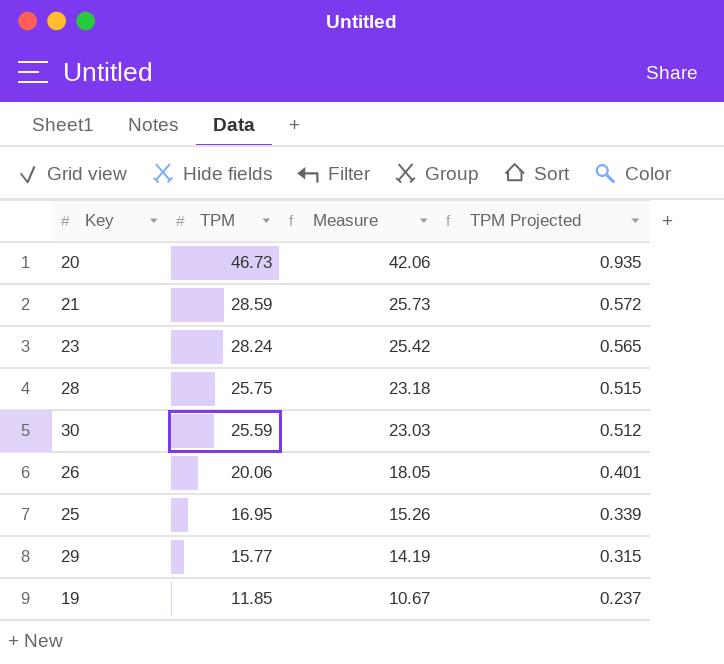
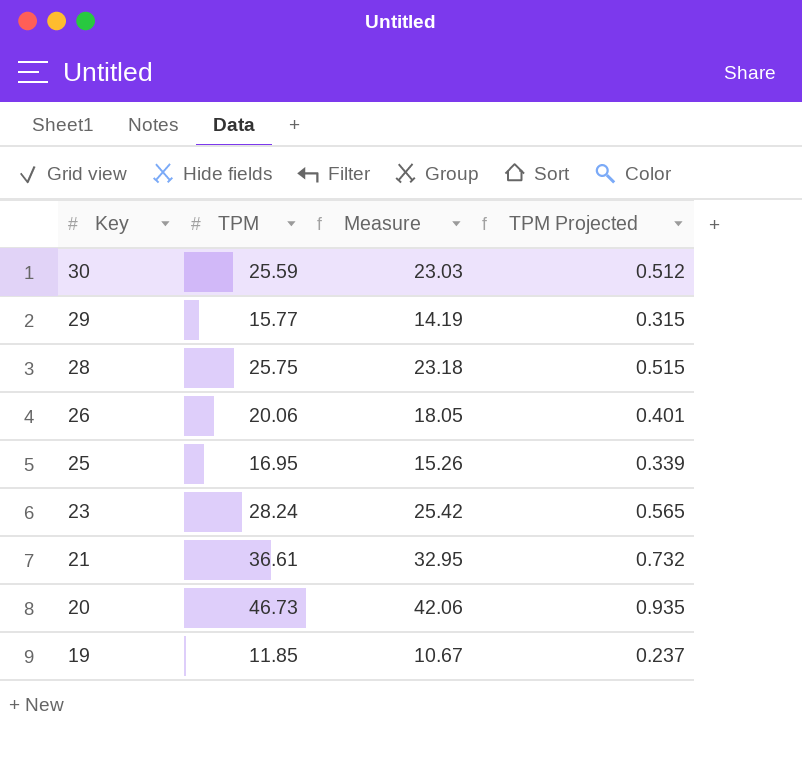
row order: TPM descending -> Key descending
21 | TPM: 28.59 -> 36.61
21 | Measure: 25.73 -> 32.95
21 | TPM Projected: 0.572 -> 0.732

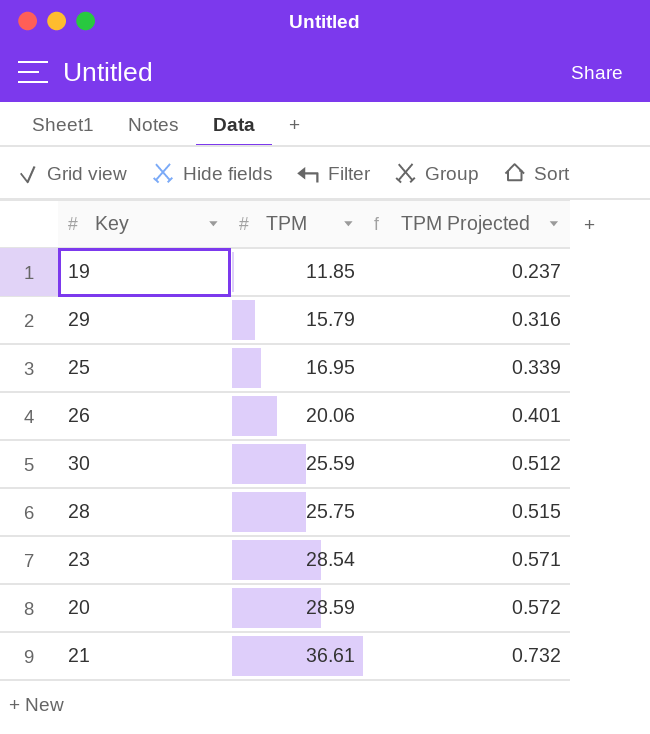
row order: Key descending -> TPM ascending
column Measure | formula: [TPM] * 0.9 -> none
29 | TPM: 15.77 -> 15.79
29 | TPM Projected: 0.315 -> 0.316
23 | TPM: 28.24 -> 28.54
23 | TPM Projected: 0.565 -> 0.571
20 | TPM: 46.73 -> 28.59
20 | TPM Projected: 0.935 -> 0.572

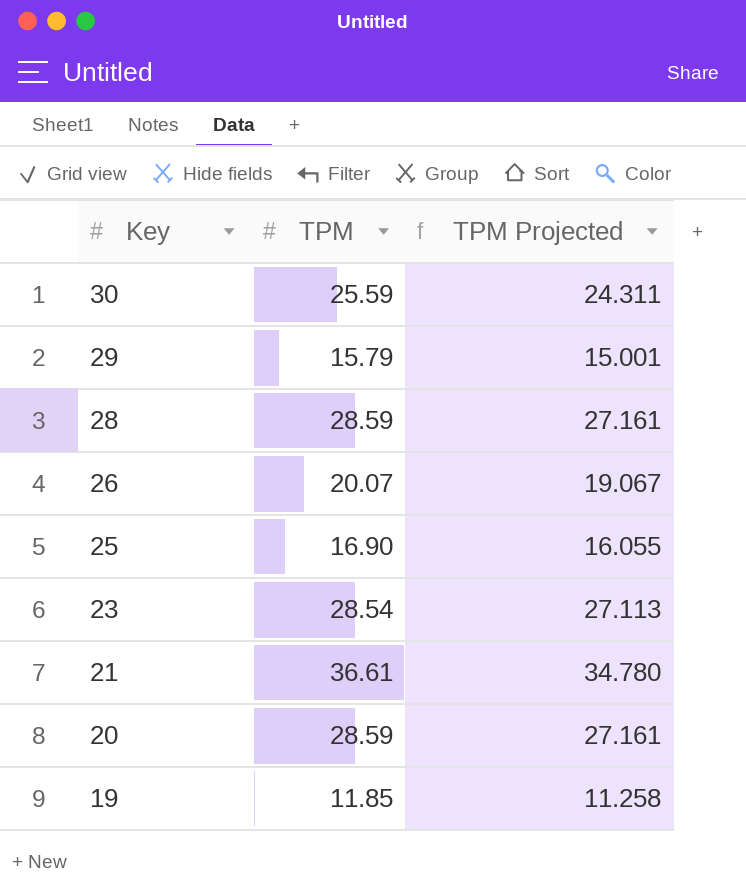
row order: TPM ascending -> Key descending
column TPM Projected | formula: [TPM] * 0.02 -> [TPM] * 0.95
28 | TPM: 25.75 -> 28.59
26 | TPM: 20.06 -> 20.07
25 | TPM: 16.95 -> 16.90

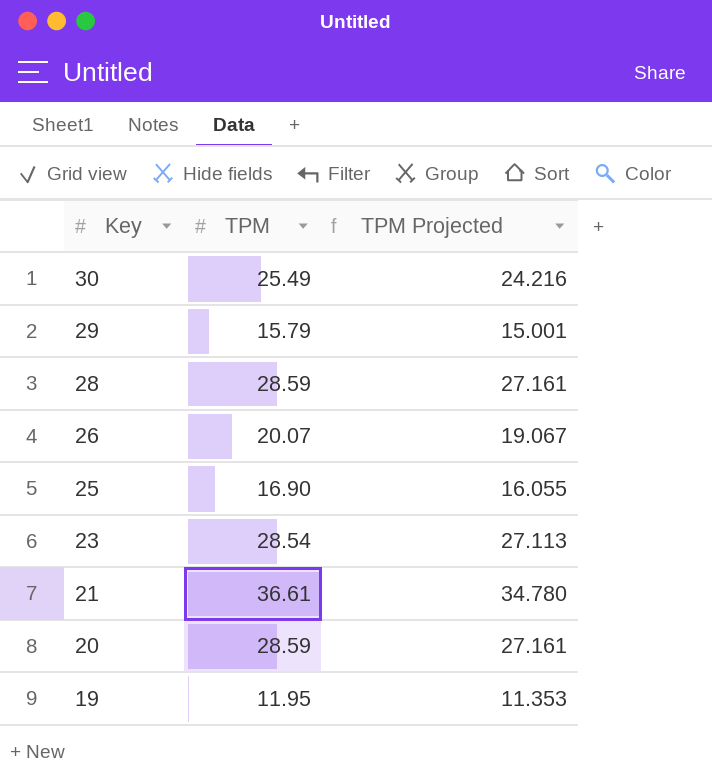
30 | TPM: 25.59 -> 25.49
30 | TPM Projected: 24.311 -> 24.216
19 | TPM: 11.85 -> 11.95
19 | TPM Projected: 11.258 -> 11.353

